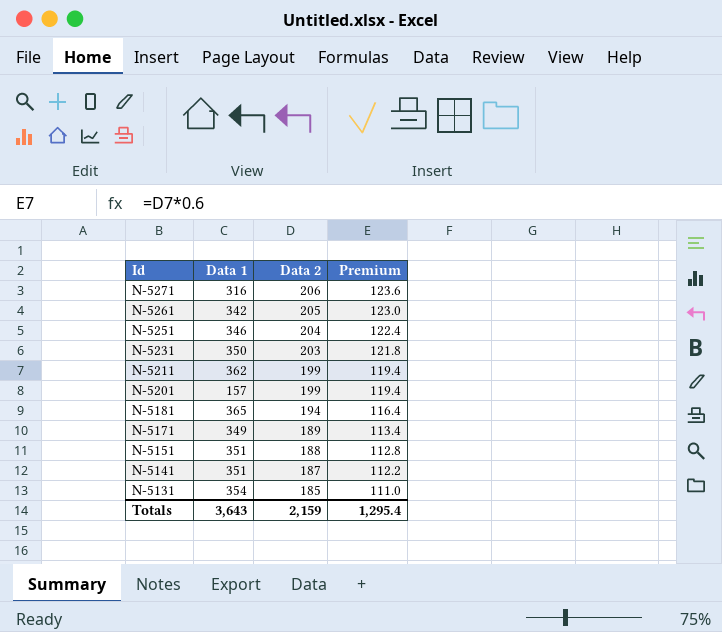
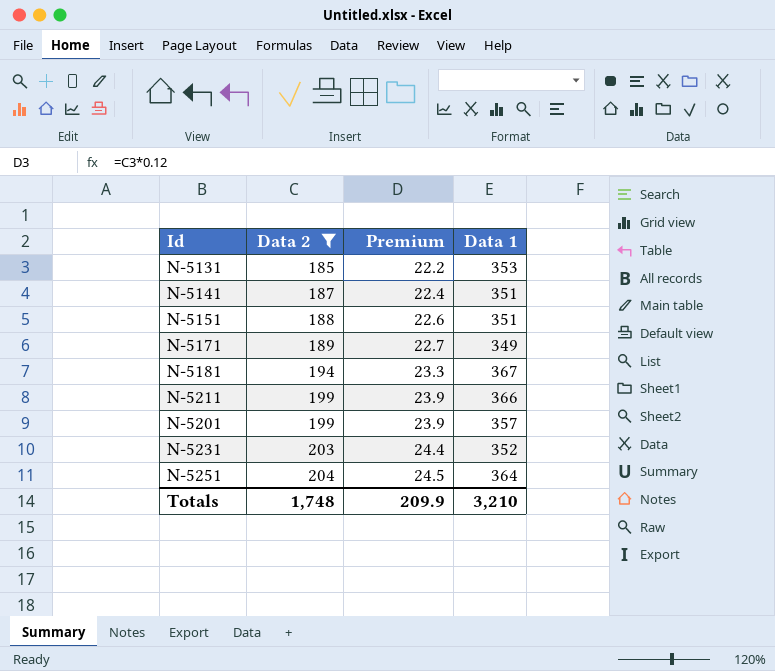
filter: none -> Data 2 <= 204
row order: Id descending -> Data 2 ascending
column Premium | formula: [Data 2] * 0.6 -> [Data 2] * 0.12
column Data 1 | position: 2 -> 4
N-5131 | Data 1: 354 -> 353
N-5181 | Data 1: 365 -> 367
N-5211 | Data 1: 362 -> 366
N-5201 | Data 1: 157 -> 357
N-5231 | Data 1: 350 -> 352
N-5251 | Data 1: 346 -> 364
Totals | Data 2: 2,159 -> 1,748
Totals | Premium: 1,295.4 -> 209.9
Totals | Data 1: 3,643 -> 3,210

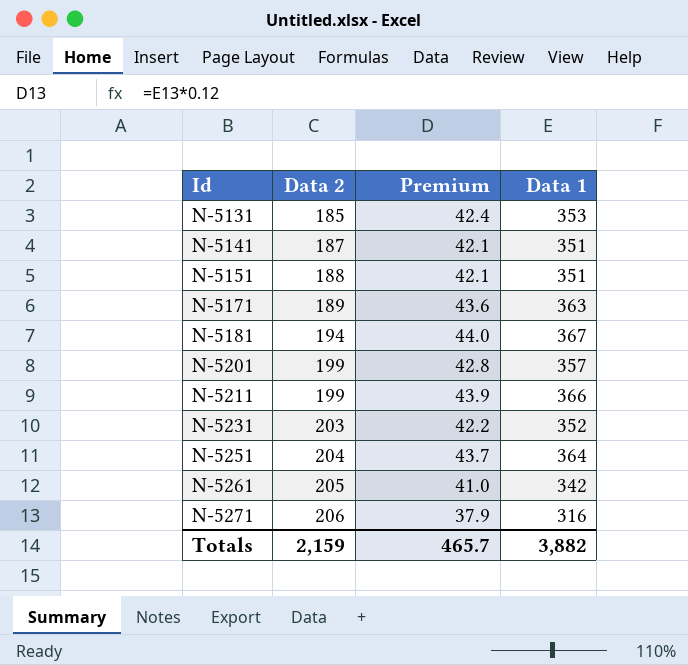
filter: Data 2 <= 204 -> none
row order: Data 2 ascending -> Id ascending
column Premium | formula: [Data 2] * 0.12 -> [Data 1] * 0.12
N-5171 | Data 1: 349 -> 363
Totals | Data 2: 1,748 -> 2,159
Totals | Premium: 209.9 -> 465.7
Totals | Data 1: 3,210 -> 3,882

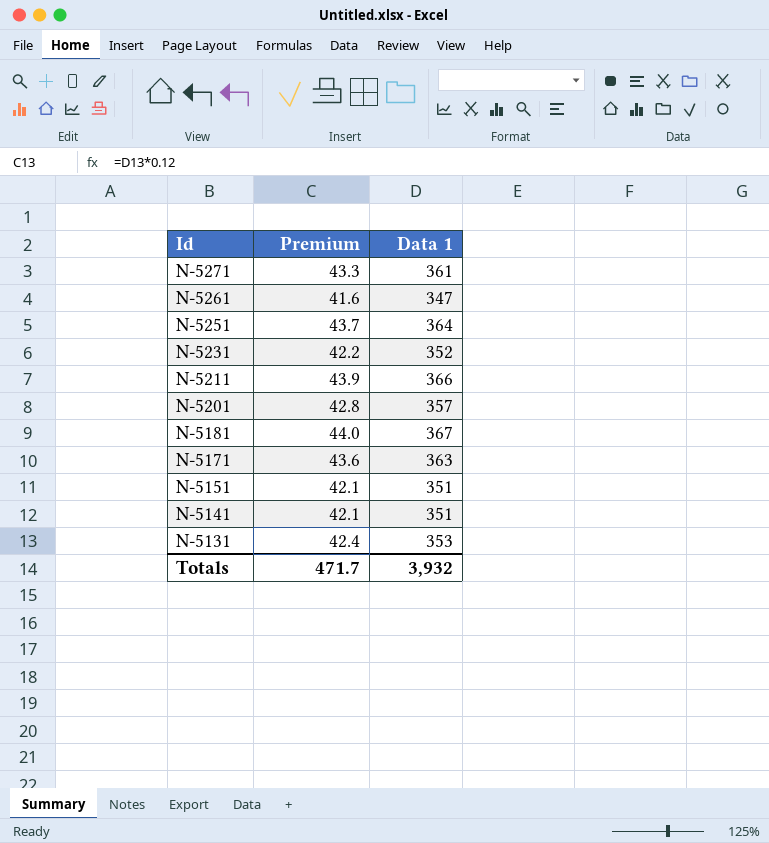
row order: Id ascending -> Id descending
column Data 2 | position: 2 -> none
N-5271 | Premium: 37.9 -> 43.3
N-5271 | Data 1: 316 -> 361
N-5261 | Premium: 41.0 -> 41.6
N-5261 | Data 1: 342 -> 347
Totals | Premium: 465.7 -> 471.7
Totals | Data 1: 3,882 -> 3,932

